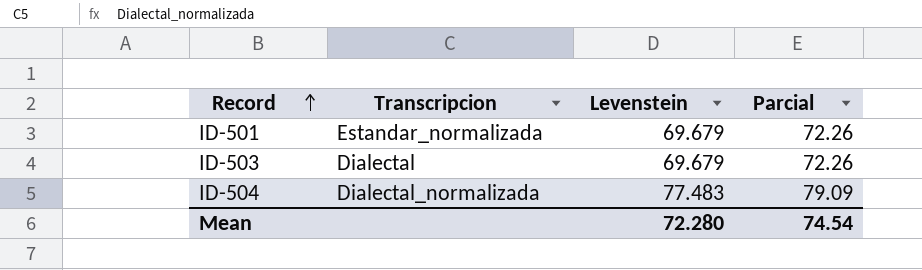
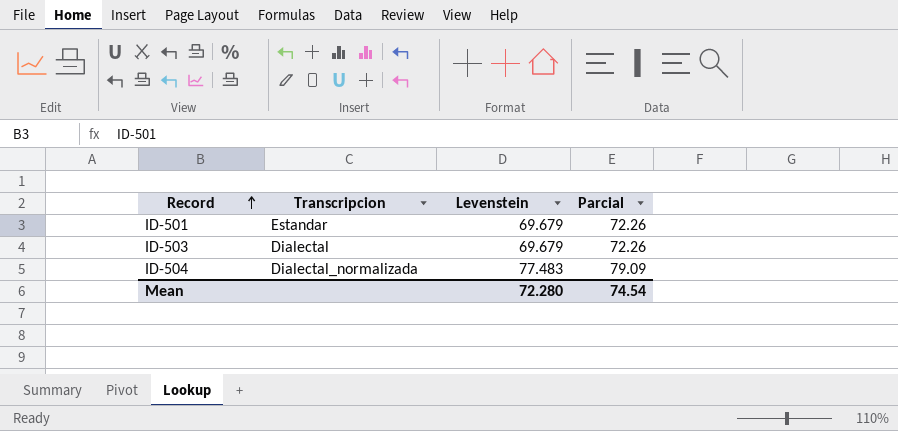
ID-501 | Transcripcion: Estandar_normalizada -> Estandar

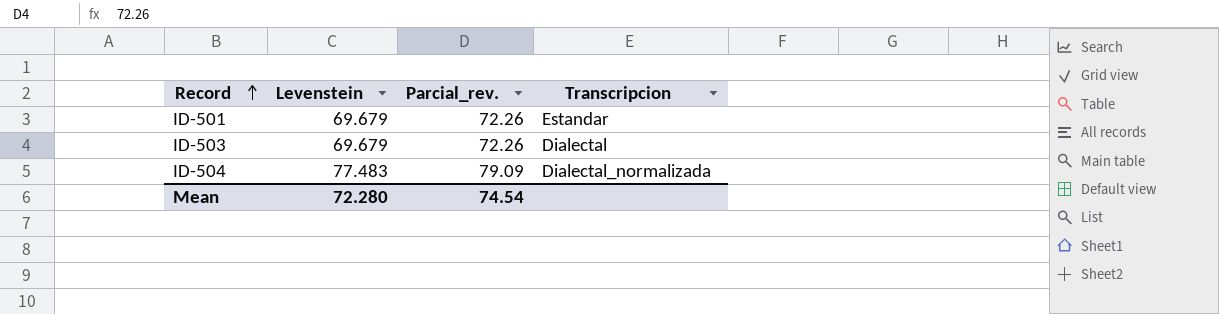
column name: Parcial -> Parcial_rev.
column Transcripcion | position: 2 -> 4

